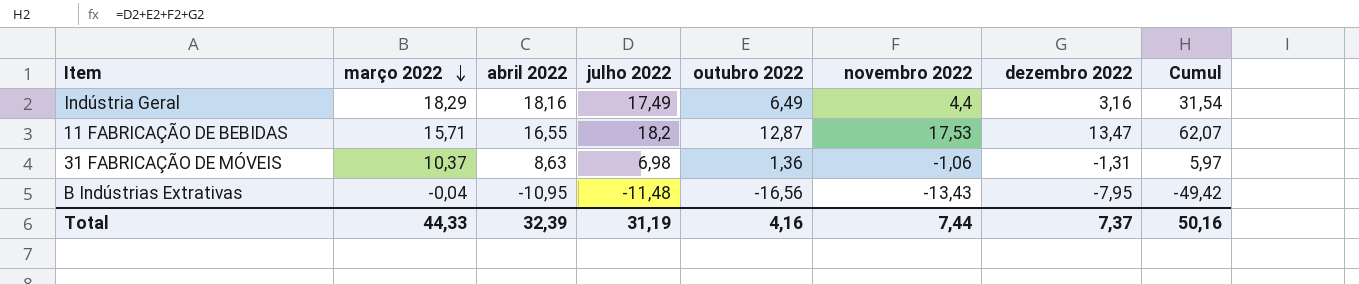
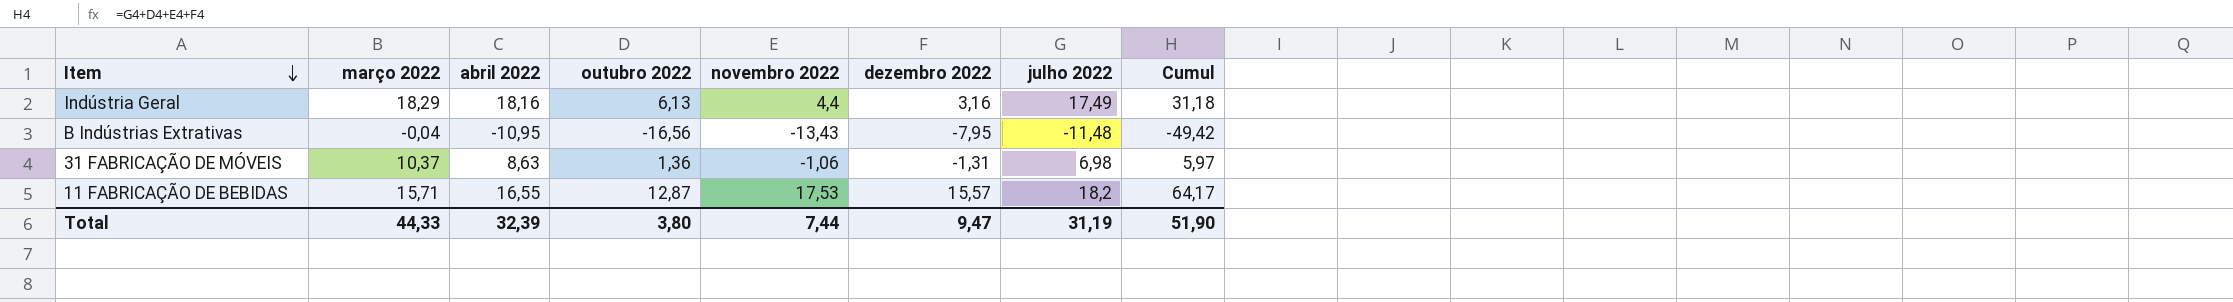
row order: março 2022 descending -> Item descending
column julho 2022 | position: 4 -> 7
Indústria Geral | outubro 2022: 6,49 -> 6,13
Indústria Geral | Cumul: 31,54 -> 31,18
11 FABRICAÇÃO DE BEBIDAS | dezembro 2022: 13,47 -> 15,57
11 FABRICAÇÃO DE BEBIDAS | Cumul: 62,07 -> 64,17
Total | outubro 2022: 4,16 -> 3,80
Total | dezembro 2022: 7,37 -> 9,47
Total | Cumul: 50,16 -> 51,90

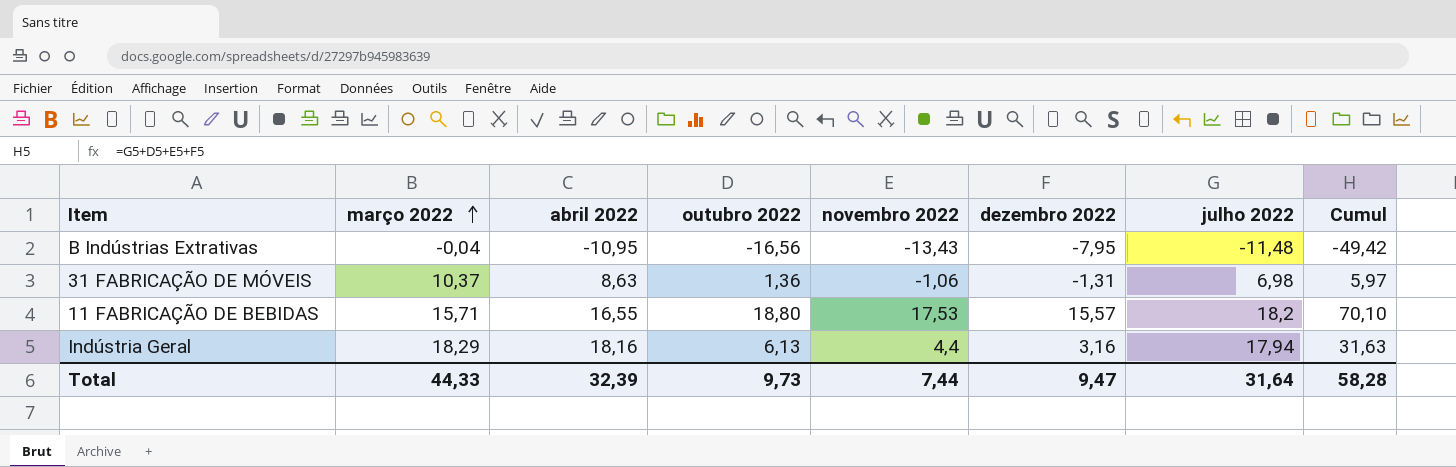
row order: Item descending -> março 2022 ascending
11 FABRICAÇÃO DE BEBIDAS | outubro 2022: 12,87 -> 18,80
11 FABRICAÇÃO DE BEBIDAS | Cumul: 64,17 -> 70,10
Indústria Geral | julho 2022: 17,49 -> 17,94
Indústria Geral | Cumul: 31,18 -> 31,63
Total | outubro 2022: 3,80 -> 9,73
Total | julho 2022: 31,19 -> 31,64
Total | Cumul: 51,90 -> 58,28

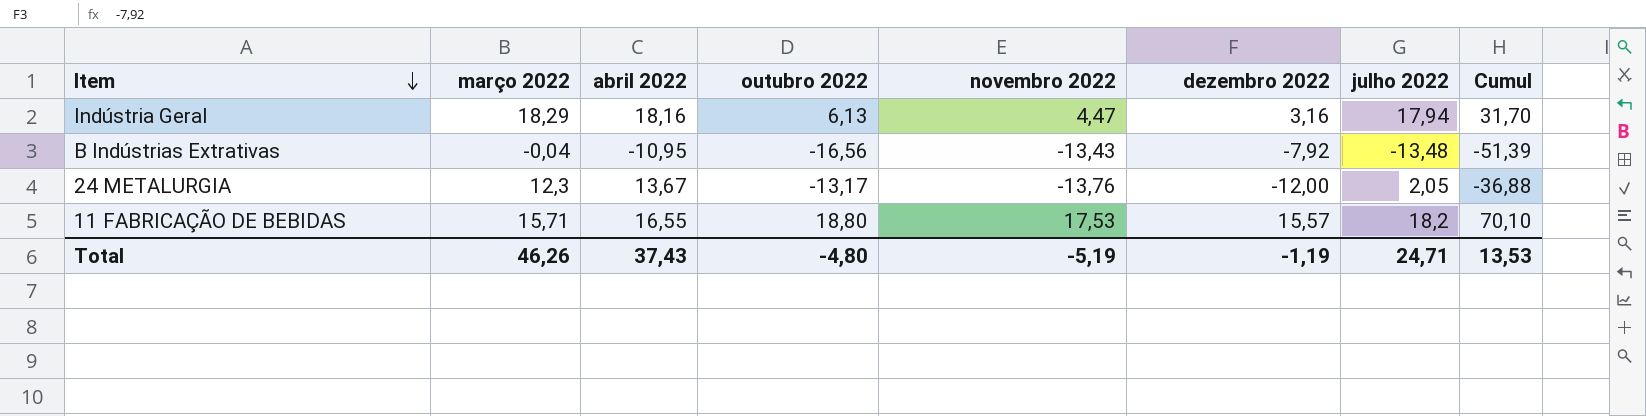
row order: março 2022 ascending -> Item descending
row 31 FABRICAÇÃO DE MÓVEIS: 10,37 | 8,63 | 1,36 | -1,06 | -1,31 | 6,98 | 5,97 -> none
Indústria Geral | novembro 2022: 4,4 -> 4,47
Indústria Geral | Cumul: 31,63 -> 31,70
B Indústrias Extrativas | dezembro 2022: -7,95 -> -7,92
B Indústrias Extrativas | julho 2022: -11,48 -> -13,48
B Indústrias Extrativas | Cumul: -49,42 -> -51,39
row 24 METALURGIA: none -> 12,3 | 13,67 | -13,17 | -13,76 | -12,00 | 2,05 | -36,88
Total | março 2022: 44,33 -> 46,26
Total | abril 2022: 32,39 -> 37,43
Total | outubro 2022: 9,73 -> -4,80
Total | novembro 2022: 7,44 -> -5,19
Total | dezembro 2022: 9,47 -> -1,19
Total | julho 2022: 31,64 -> 24,71
Total | Cumul: 58,28 -> 13,53

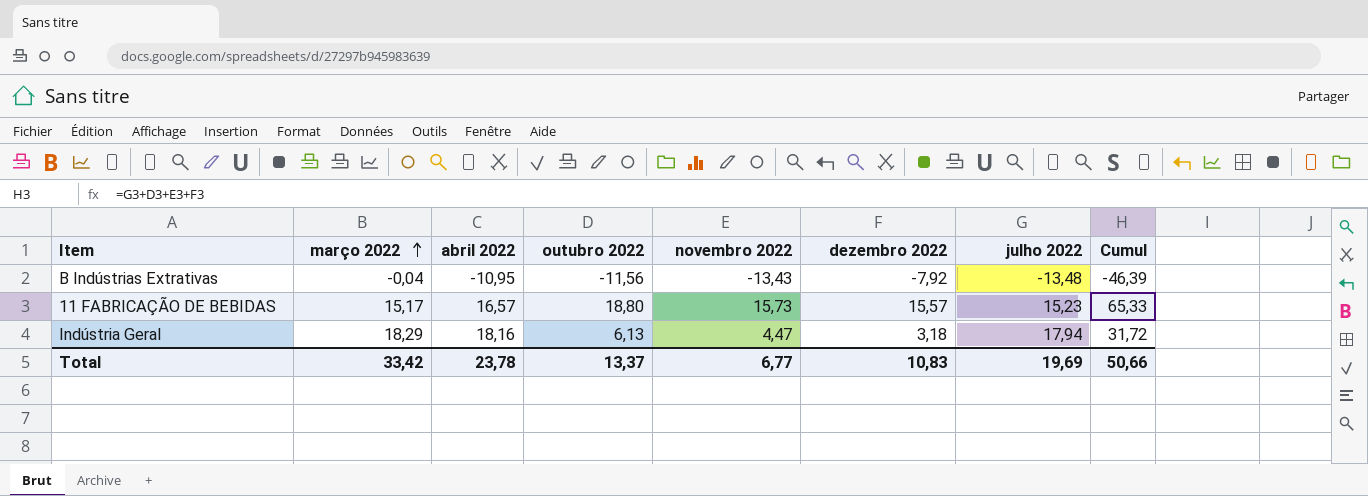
row order: Item descending -> março 2022 ascending
row 24 METALURGIA: 12,3 | 13,67 | -13,17 | -13,76 | -12,00 | 2,05 | -36,88 -> none
B Indústrias Extrativas | outubro 2022: -16,56 -> -11,56
B Indústrias Extrativas | Cumul: -51,39 -> -46,39
11 FABRICAÇÃO DE BEBIDAS | março 2022: 15,71 -> 15,17
11 FABRICAÇÃO DE BEBIDAS | abril 2022: 16,55 -> 16,57
11 FABRICAÇÃO DE BEBIDAS | novembro 2022: 17,53 -> 15,73
11 FABRICAÇÃO DE BEBIDAS | julho 2022: 18,2 -> 15,23
11 FABRICAÇÃO DE BEBIDAS | Cumul: 70,10 -> 65,33
Indústria Geral | dezembro 2022: 3,16 -> 3,18
Indústria Geral | Cumul: 31,70 -> 31,72
Total | março 2022: 46,26 -> 33,42
Total | abril 2022: 37,43 -> 23,78
Total | outubro 2022: -4,80 -> 13,37
Total | novembro 2022: -5,19 -> 6,77
Total | dezembro 2022: -1,19 -> 10,83
Total | julho 2022: 24,71 -> 19,69
Total | Cumul: 13,53 -> 50,66

